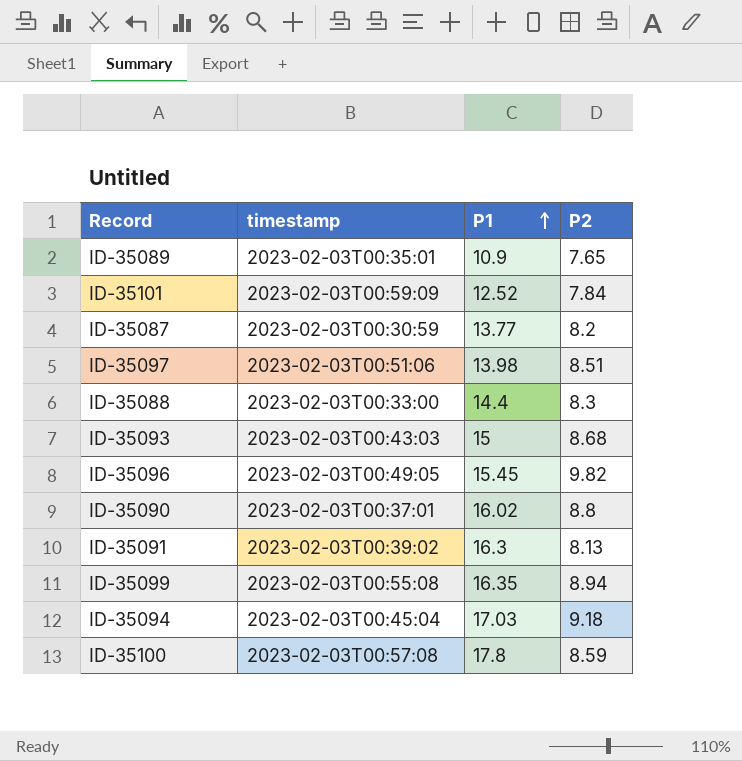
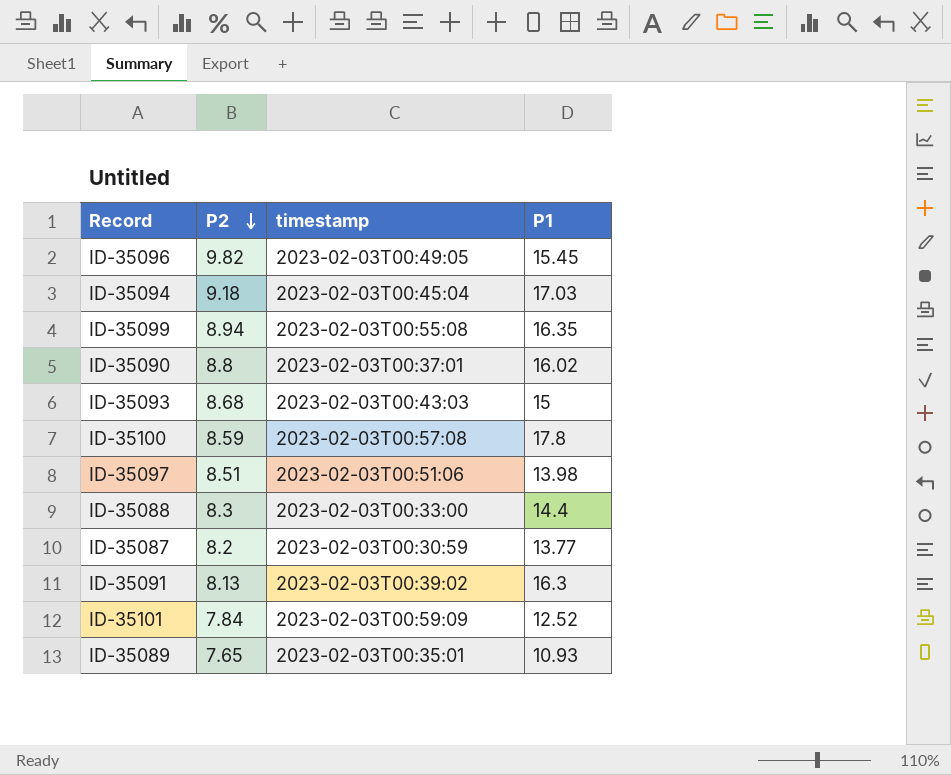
row order: P1 ascending -> P2 descending
column P2 | position: 4 -> 2
ID-35089 | P1: 10.9 -> 10.93

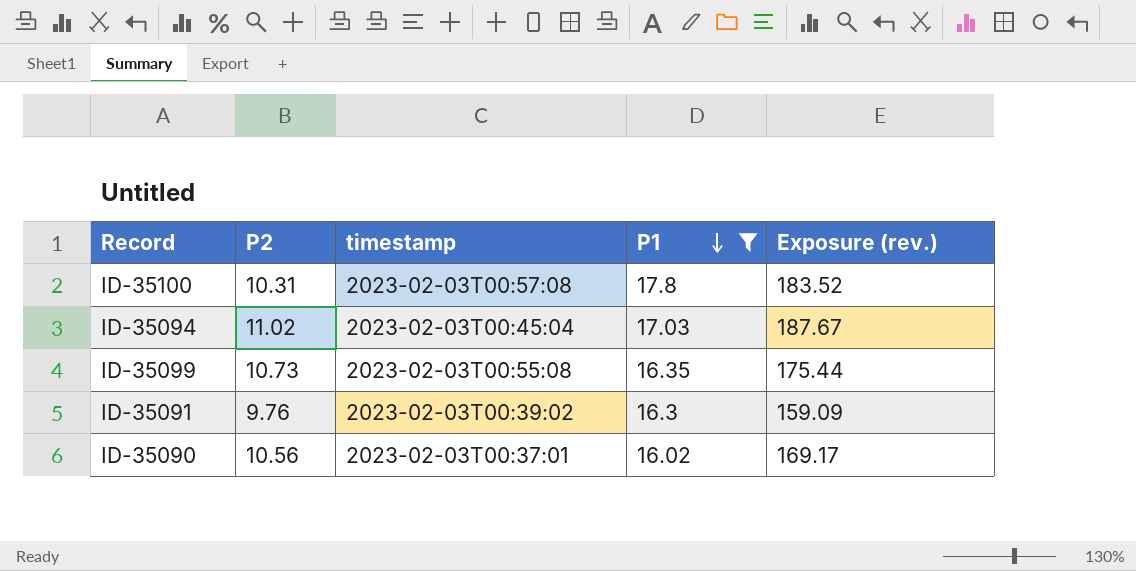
filter: none -> P1 >= 16.02
row order: P2 descending -> P1 descending
column Exposure (rev.) | formula: none -> [P2] * [P1]
ID-35100 | P2: 8.59 -> 10.31
ID-35094 | P2: 9.18 -> 11.02
ID-35099 | P2: 8.94 -> 10.73
ID-35091 | P2: 8.13 -> 9.76
ID-35090 | P2: 8.8 -> 10.56

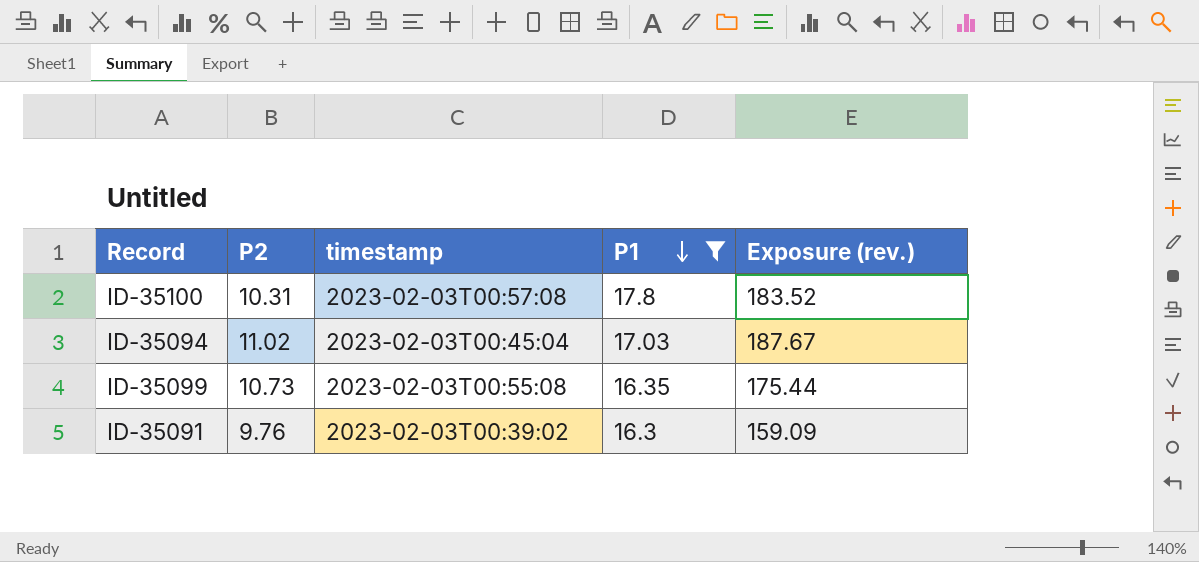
row ID-35090: 10.56 | 2023-02-03T00:37:01 | 16.02 | 169.17 -> none

